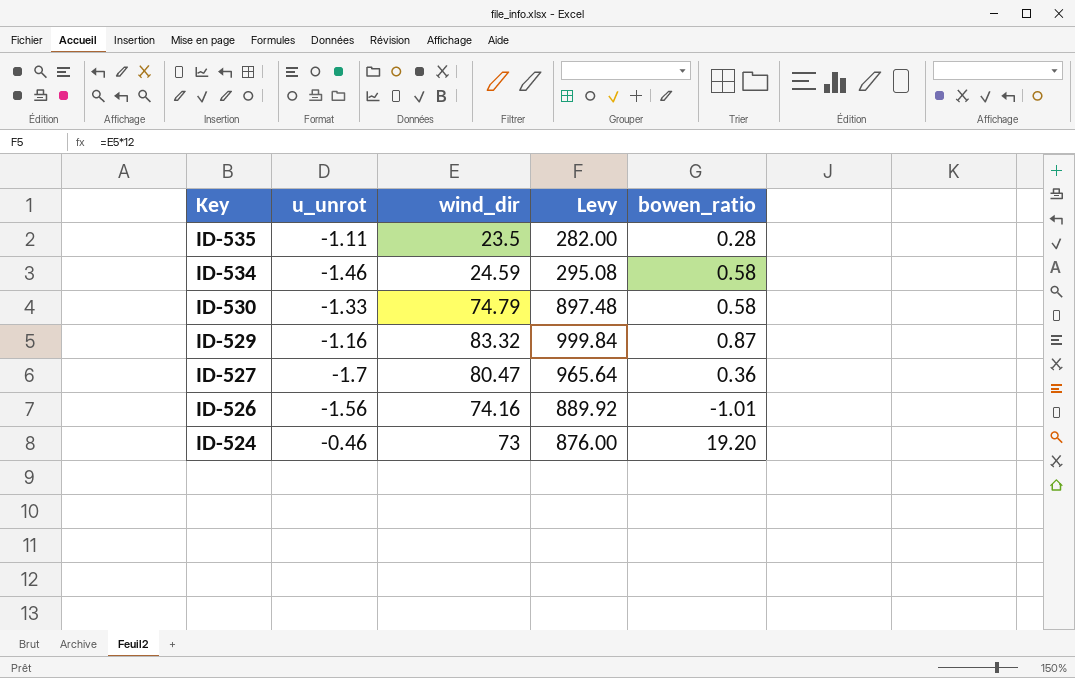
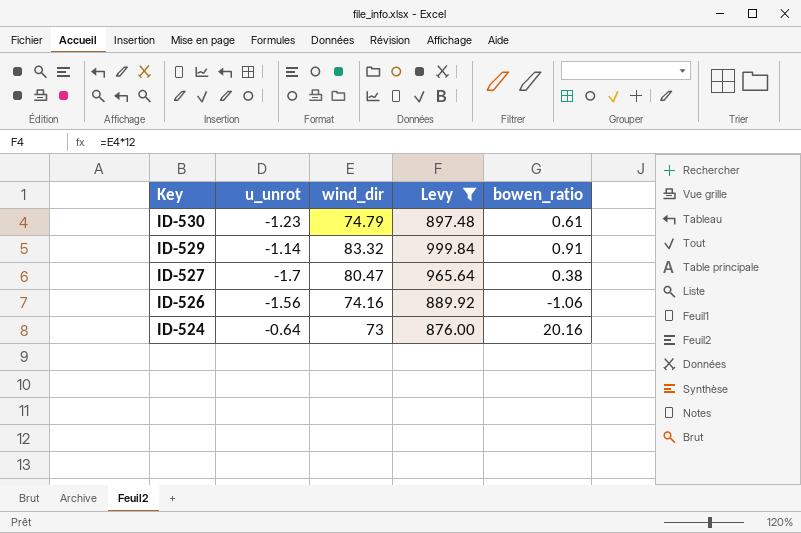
filter: none -> Levy >= 876.00
ID-530 | u_unrot: -1.33 -> -1.23
ID-530 | bowen_ratio: 0.58 -> 0.61
ID-529 | u_unrot: -1.16 -> -1.14
ID-529 | bowen_ratio: 0.87 -> 0.91
ID-527 | bowen_ratio: 0.36 -> 0.38
ID-526 | bowen_ratio: -1.01 -> -1.06
ID-524 | u_unrot: -0.46 -> -0.64
ID-524 | bowen_ratio: 19.20 -> 20.16

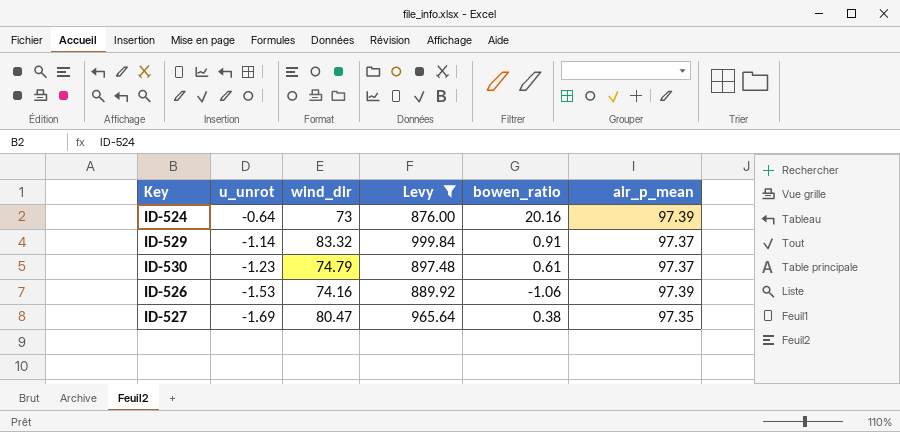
row order: Key descending -> u_unrot descending
column air_p_mean | position: none -> 6
ID-526 | u_unrot: -1.56 -> -1.53
ID-527 | u_unrot: -1.7 -> -1.69

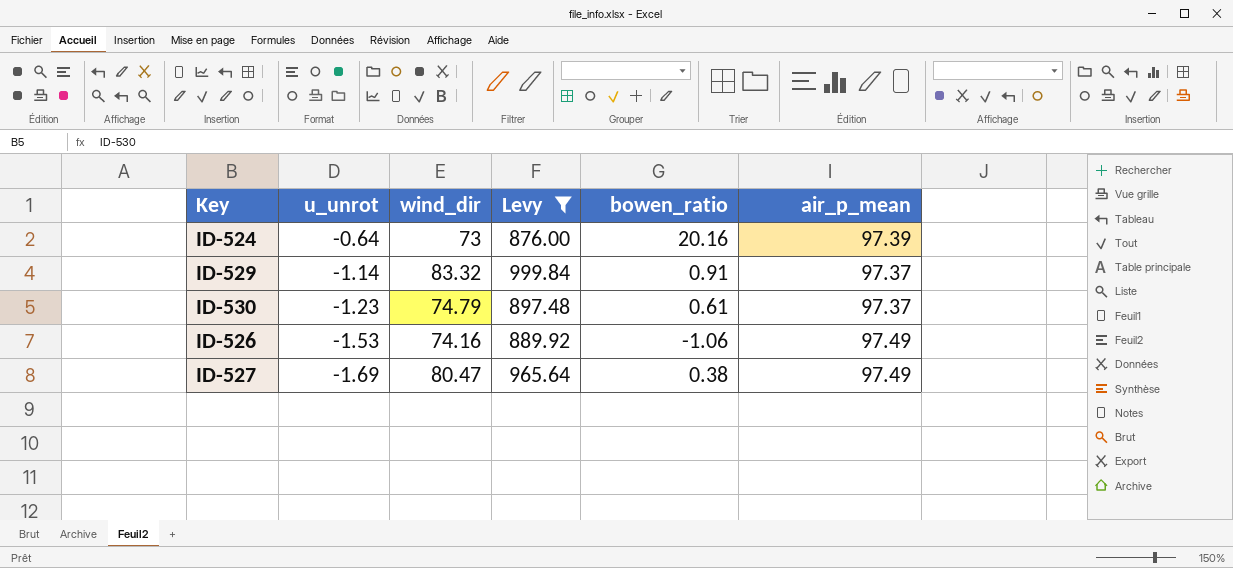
ID-526 | air_p_mean: 97.39 -> 97.49
ID-527 | air_p_mean: 97.35 -> 97.49

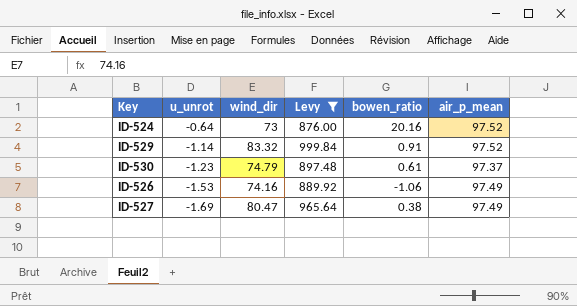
ID-524 | air_p_mean: 97.39 -> 97.52
ID-529 | air_p_mean: 97.37 -> 97.52

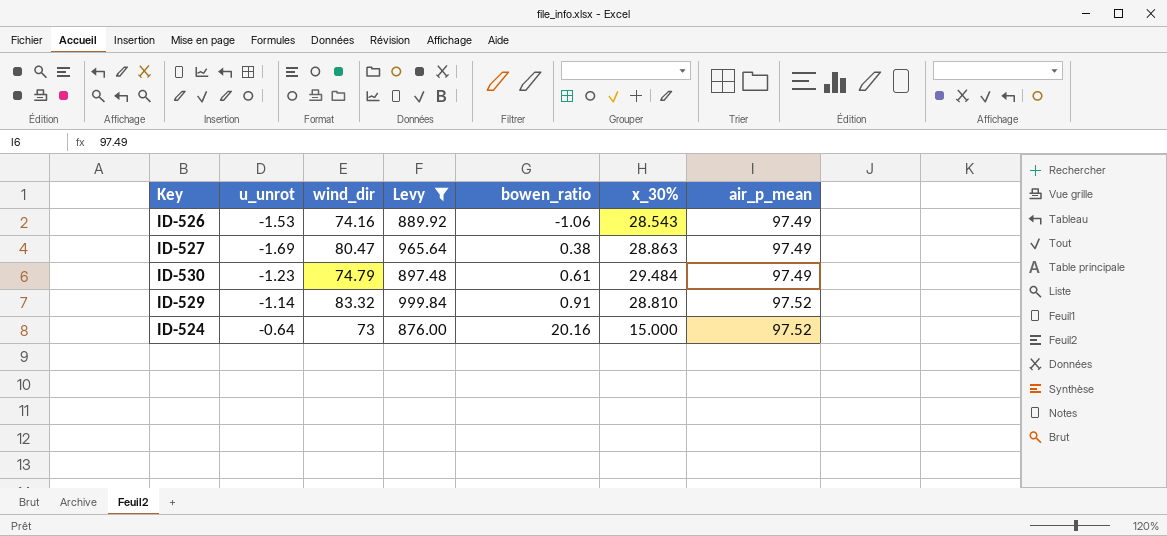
row order: u_unrot descending -> bowen_ratio ascending
column x_30% | position: none -> 6
ID-530 | air_p_mean: 97.37 -> 97.49

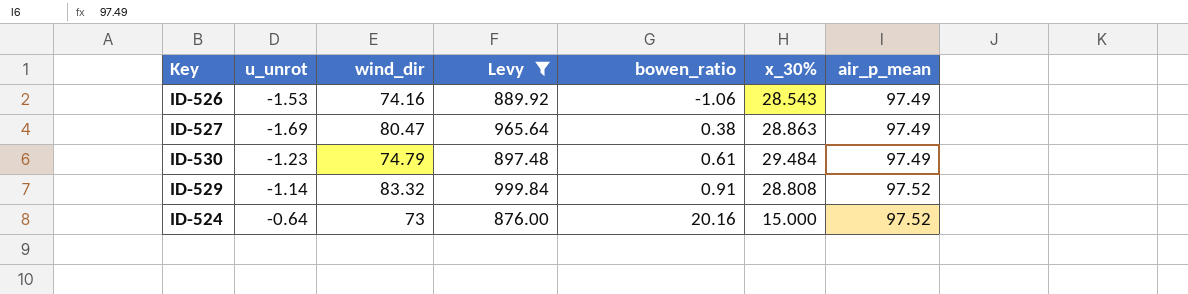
ID-529 | x_30%: 28.810 -> 28.808

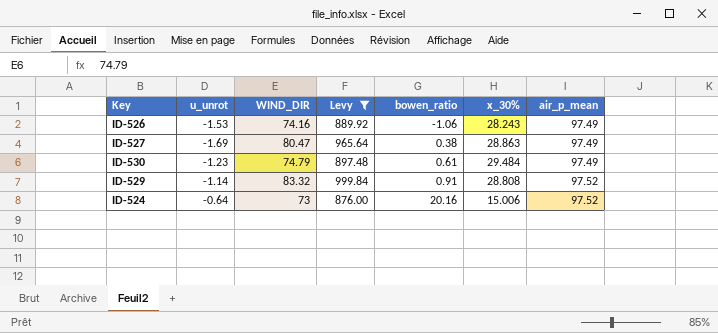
column name: wind_dir -> WIND_DIR
ID-526 | x_30%: 28.543 -> 28.243
ID-524 | x_30%: 15.000 -> 15.006

